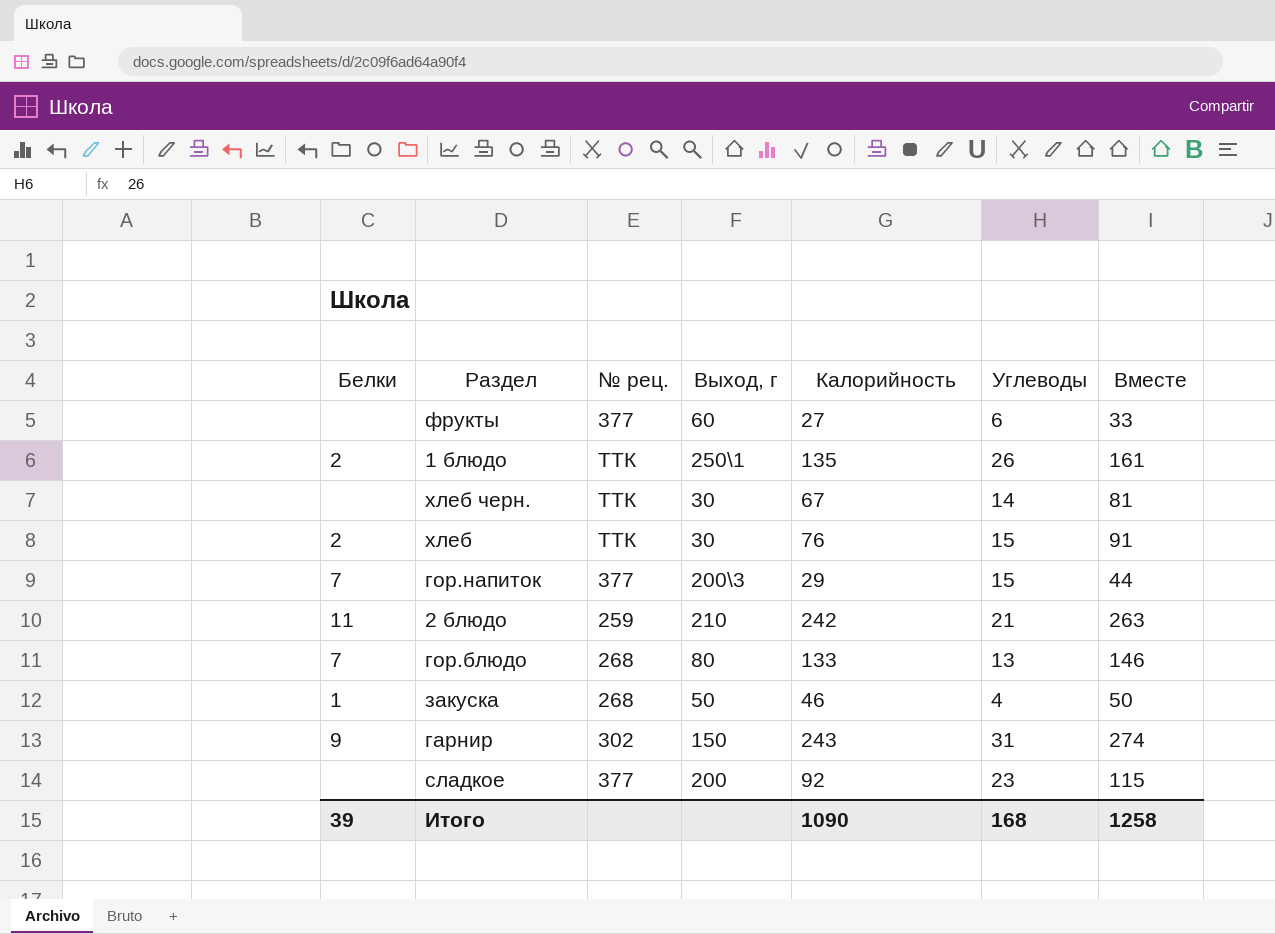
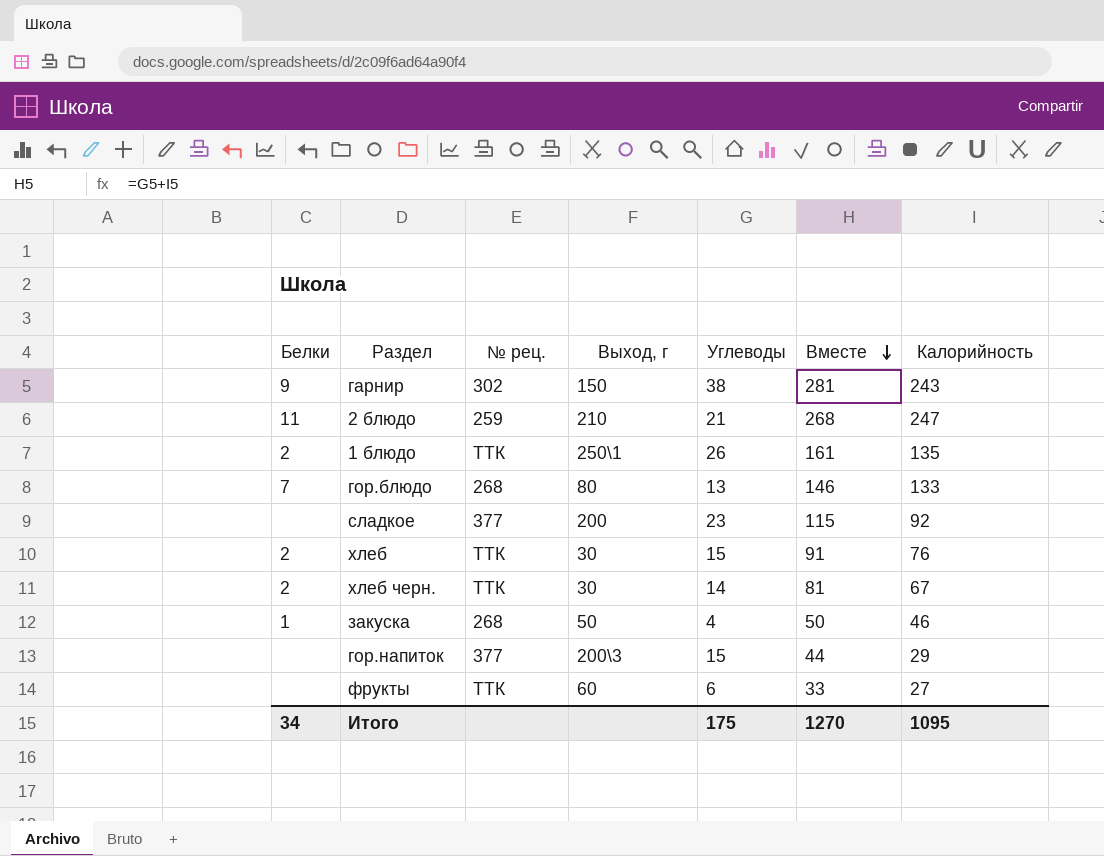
row order: none -> Вместе descending
column Калорийность | position: 5 -> 7
гарнир | Углеводы: 31 -> 38
гарнир | Вместе: 274 -> 281
2 блюдо | Вместе: 263 -> 268
2 блюдо | Калорийность: 242 -> 247
хлеб черн. | Белки: none -> 2
гор.напиток | Белки: 7 -> none
фрукты | № рец.: 377 -> ТТК
Итого | Белки: 39 -> 34
Итого | Углеводы: 168 -> 175
Итого | Вместе: 1258 -> 1270
Итого | Калорийность: 1090 -> 1095

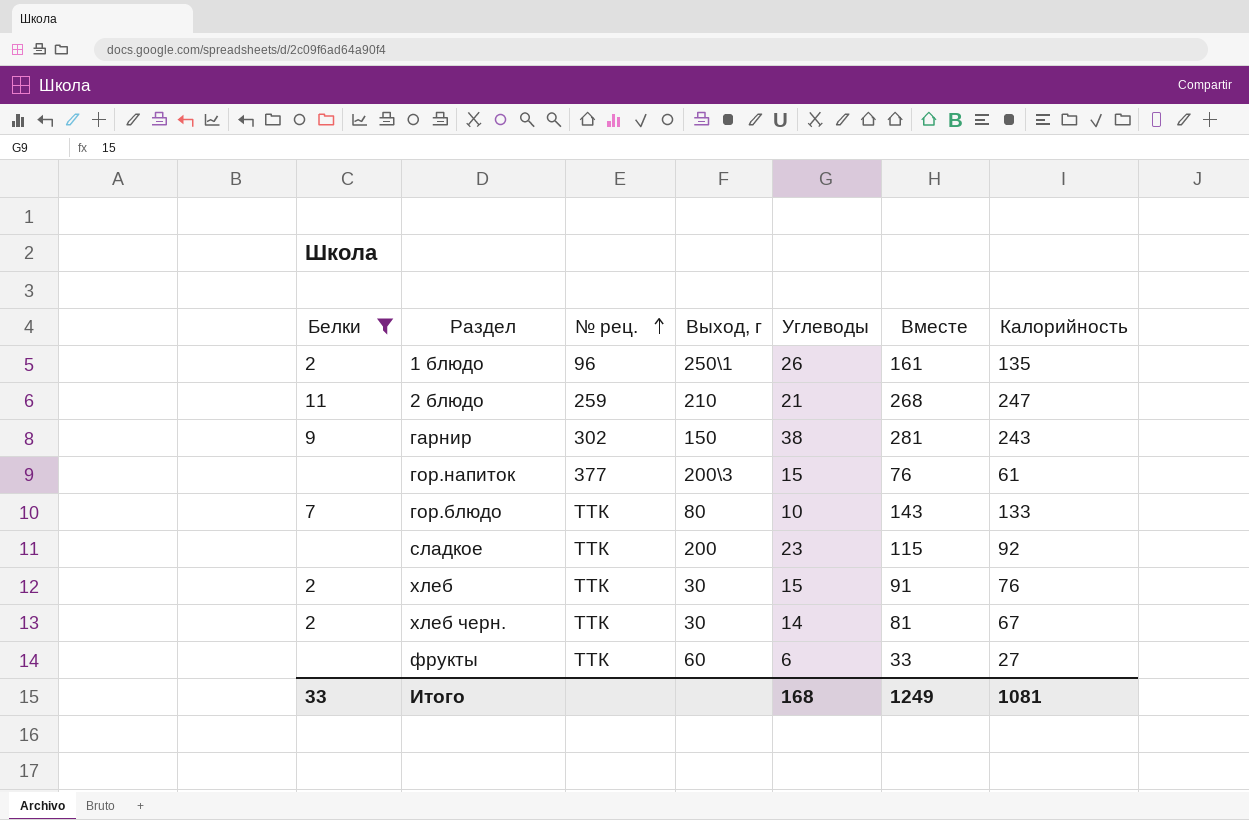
filter: none -> Белки != 1
row order: Вместе descending -> № рец. ascending
1 блюдо | № рец.: ТТК -> 96
гор.напиток | Вместе: 44 -> 76
гор.напиток | Калорийность: 29 -> 61
гор.блюдо | № рец.: 268 -> ТТК
гор.блюдо | Углеводы: 13 -> 10
гор.блюдо | Вместе: 146 -> 143
сладкое | № рец.: 377 -> ТТК
Итого | Белки: 34 -> 33
Итого | Углеводы: 175 -> 168
Итого | Вместе: 1270 -> 1249
Итого | Калорийность: 1095 -> 1081

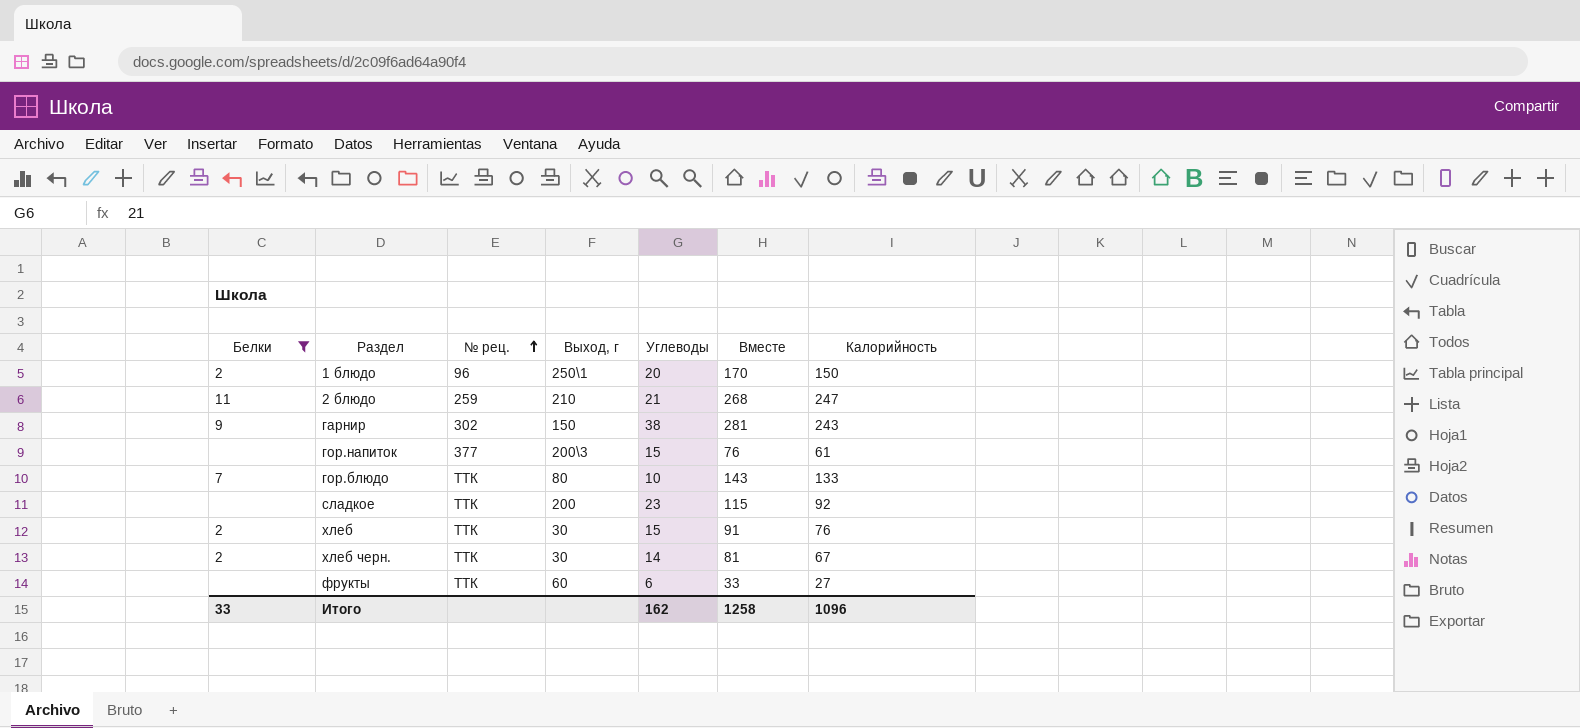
1 блюдо | Углеводы: 26 -> 20
1 блюдо | Вместе: 161 -> 170
1 блюдо | Калорийность: 135 -> 150
Итого | Углеводы: 168 -> 162
Итого | Вместе: 1249 -> 1258
Итого | Калорийность: 1081 -> 1096

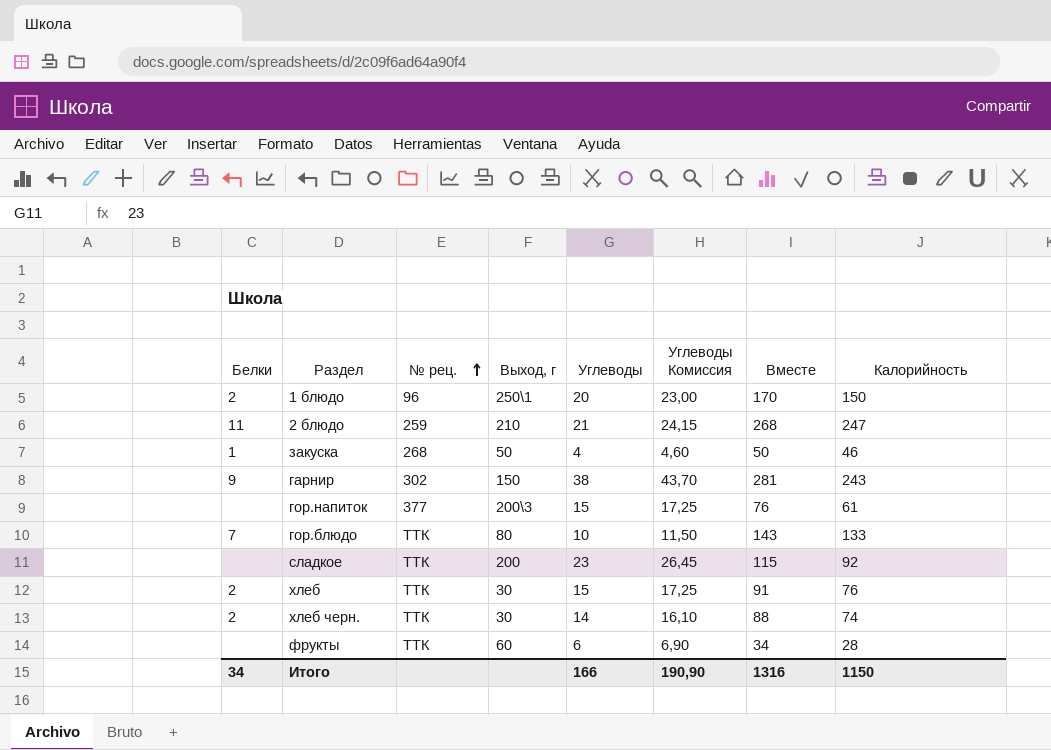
filter: Белки != 1 -> none
column Углеводы Комиссия | formula: none -> [Углеводы] * 1,15
хлеб черн. | Вместе: 81 -> 88
хлеб черн. | Калорийность: 67 -> 74
фрукты | Вместе: 33 -> 34
фрукты | Калорийность: 27 -> 28
Итого | Белки: 33 -> 34
Итого | Углеводы: 162 -> 166
Итого | Вместе: 1258 -> 1316
Итого | Калорийность: 1096 -> 1150

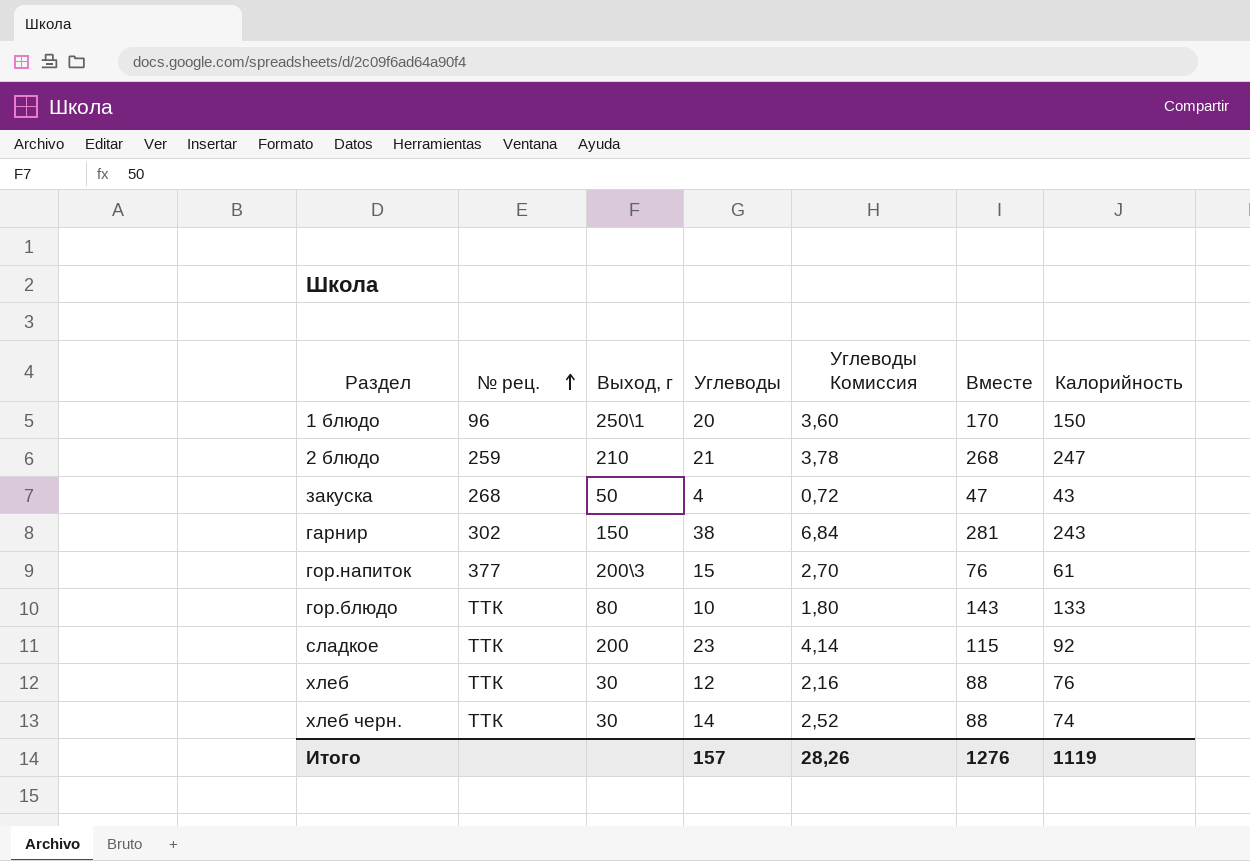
column Белки | position: 1 -> none
column Углеводы Комиссия | formula: [Углеводы] * 1,15 -> [Углеводы] * 0,18
row фрукты: none | ТТК | 60 | 6 | 6,90 | 34 | 28 -> none
закуска | Вместе: 50 -> 47
закуска | Калорийность: 46 -> 43
хлеб | Углеводы: 15 -> 12
хлеб | Вместе: 91 -> 88
Итого | Углеводы: 166 -> 157
Итого | Углеводы Комиссия: 190,90 -> 28,26
Итого | Вместе: 1316 -> 1276
Итого | Калорийность: 1150 -> 1119

